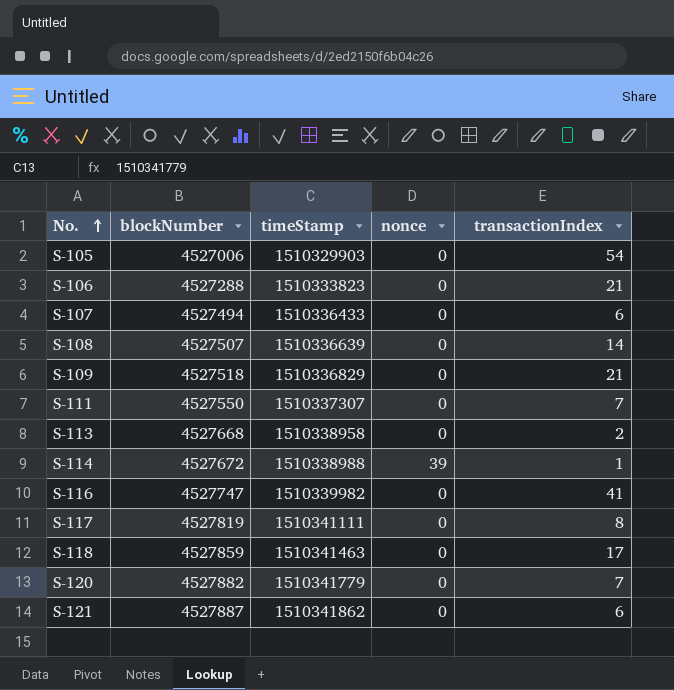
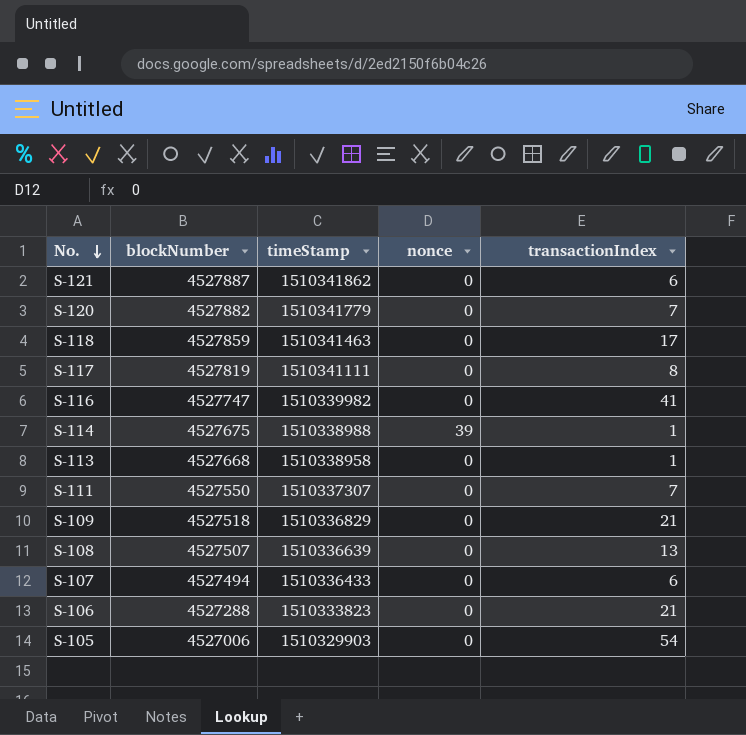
row order: No. ascending -> No. descending
S-114 | blockNumber: 4527672 -> 4527675
S-113 | transactionIndex: 2 -> 1
S-108 | transactionIndex: 14 -> 13

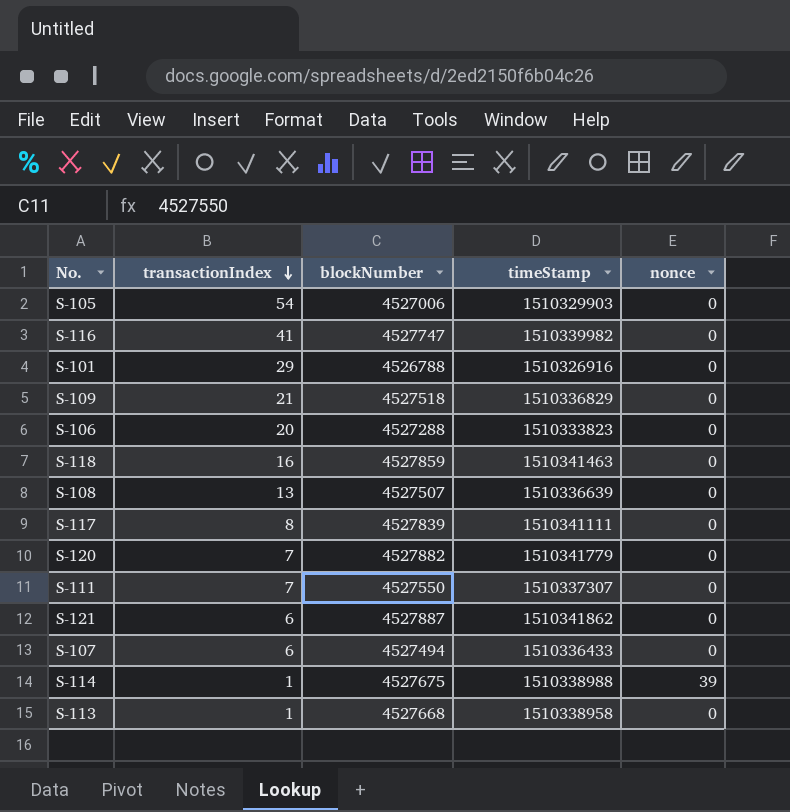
row order: No. descending -> transactionIndex descending
column transactionIndex | position: 5 -> 2
row S-101: none -> 29 | 4526788 | 1510326916 | 0
S-106 | transactionIndex: 21 -> 20
S-118 | transactionIndex: 17 -> 16
S-117 | blockNumber: 4527819 -> 4527839

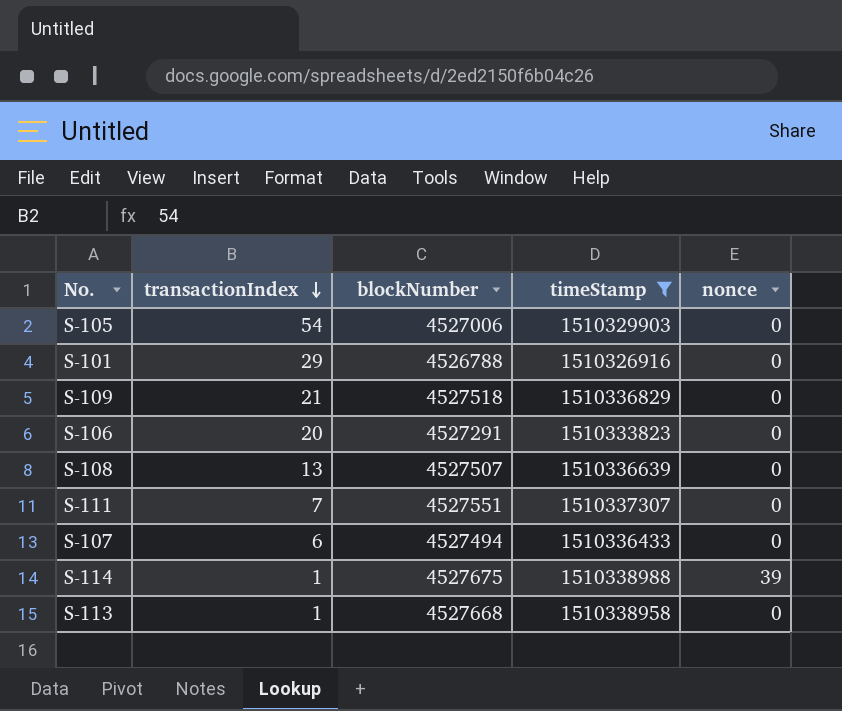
filter: none -> timeStamp <= 1510338988
S-106 | blockNumber: 4527288 -> 4527291
S-111 | blockNumber: 4527550 -> 4527551

